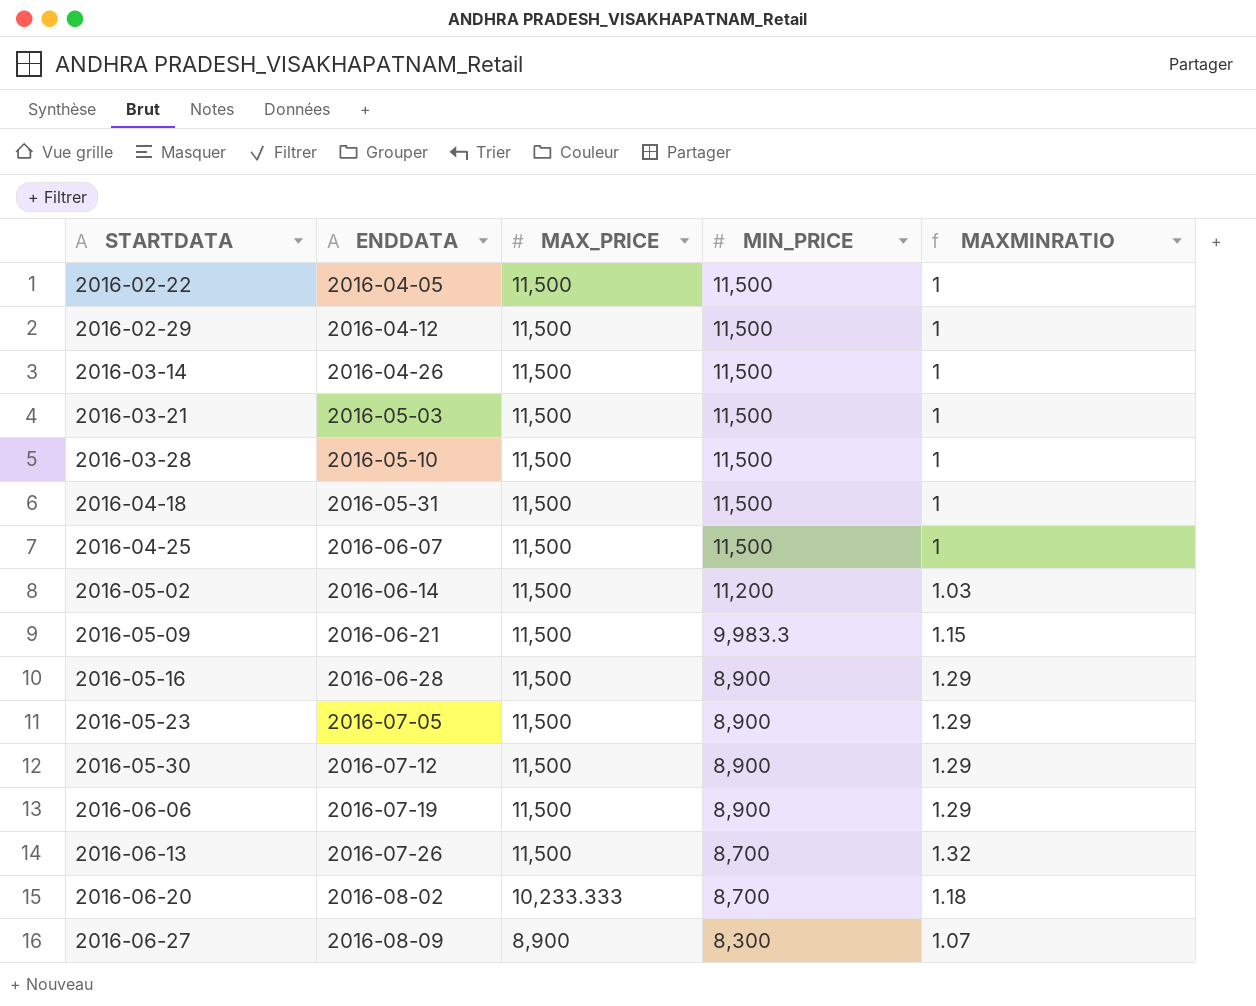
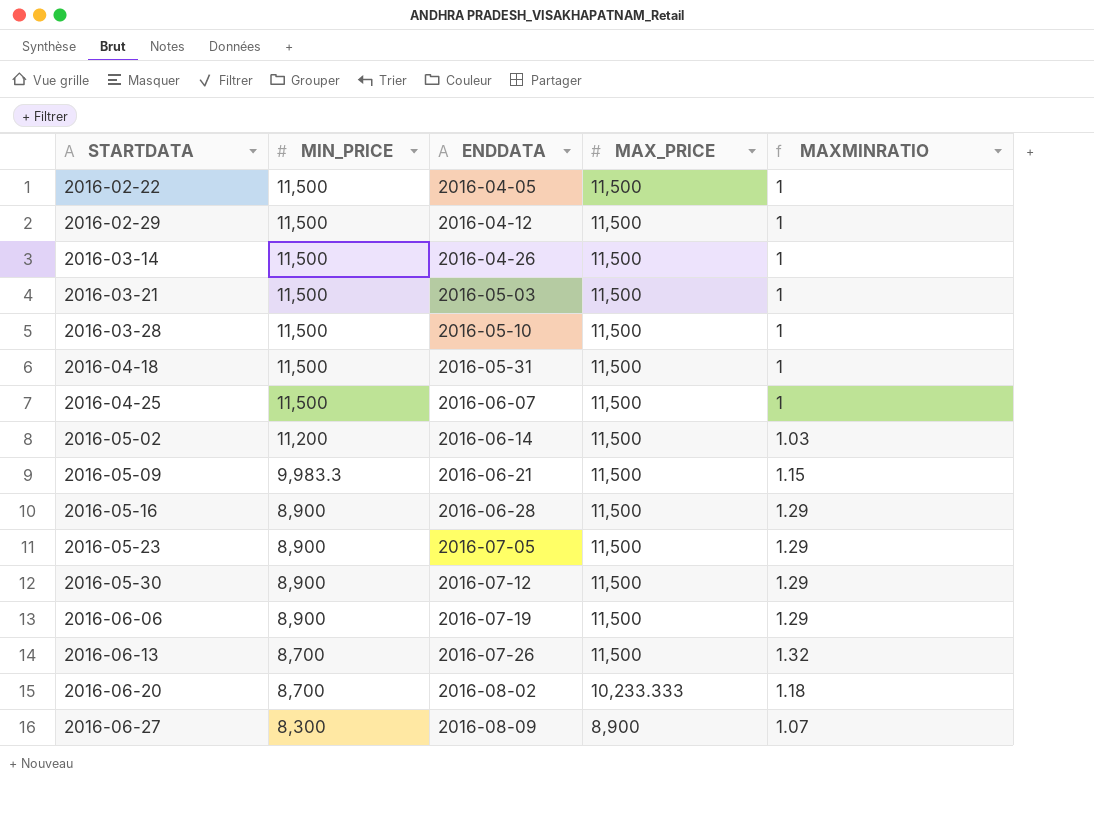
column MIN_PRICE | position: 4 -> 2

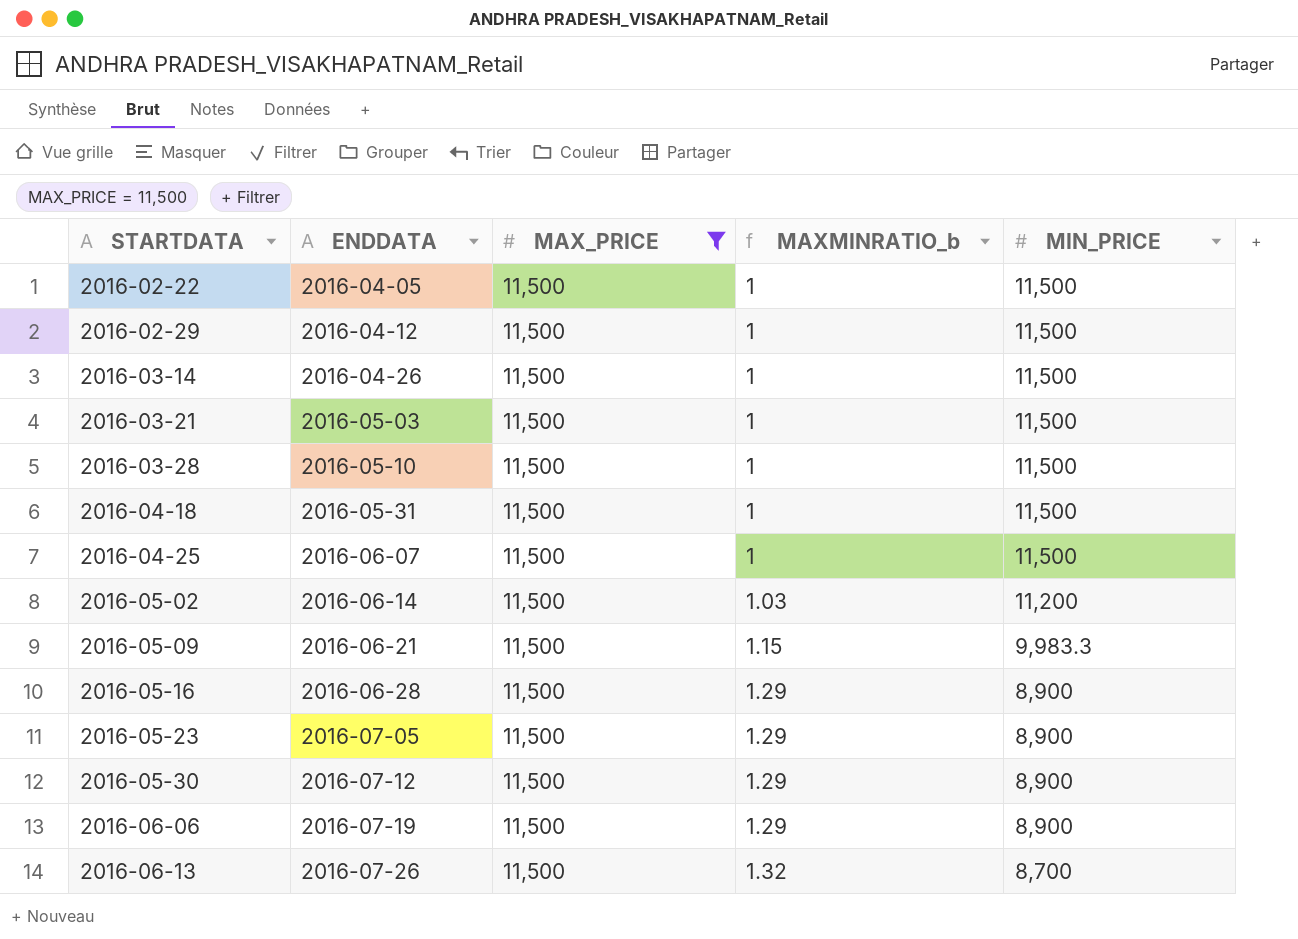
filter: none -> MAX_PRICE = 11,500
column name: MAXMINRATIO -> MAXMINRATIO_b
column MIN_PRICE | position: 2 -> 5

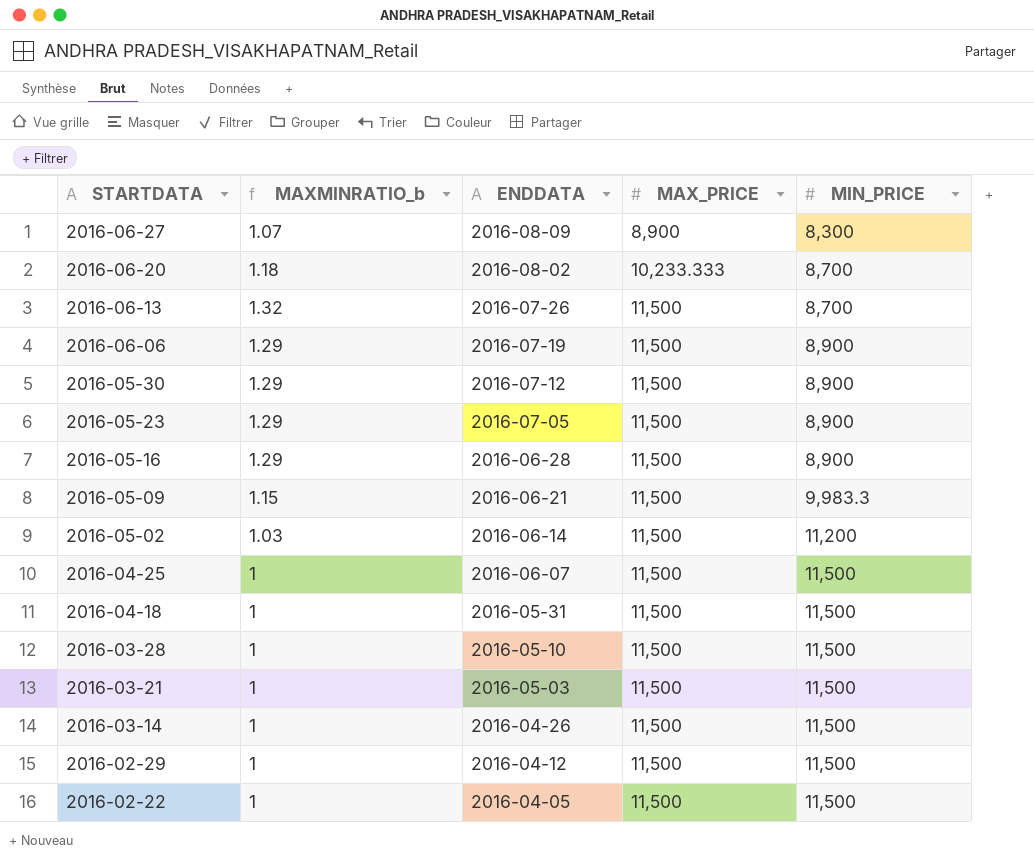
filter: MAX_PRICE = 11,500 -> none
row order: STARTDATA ascending -> STARTDATA descending
column MAXMINRATIO_b | position: 4 -> 2

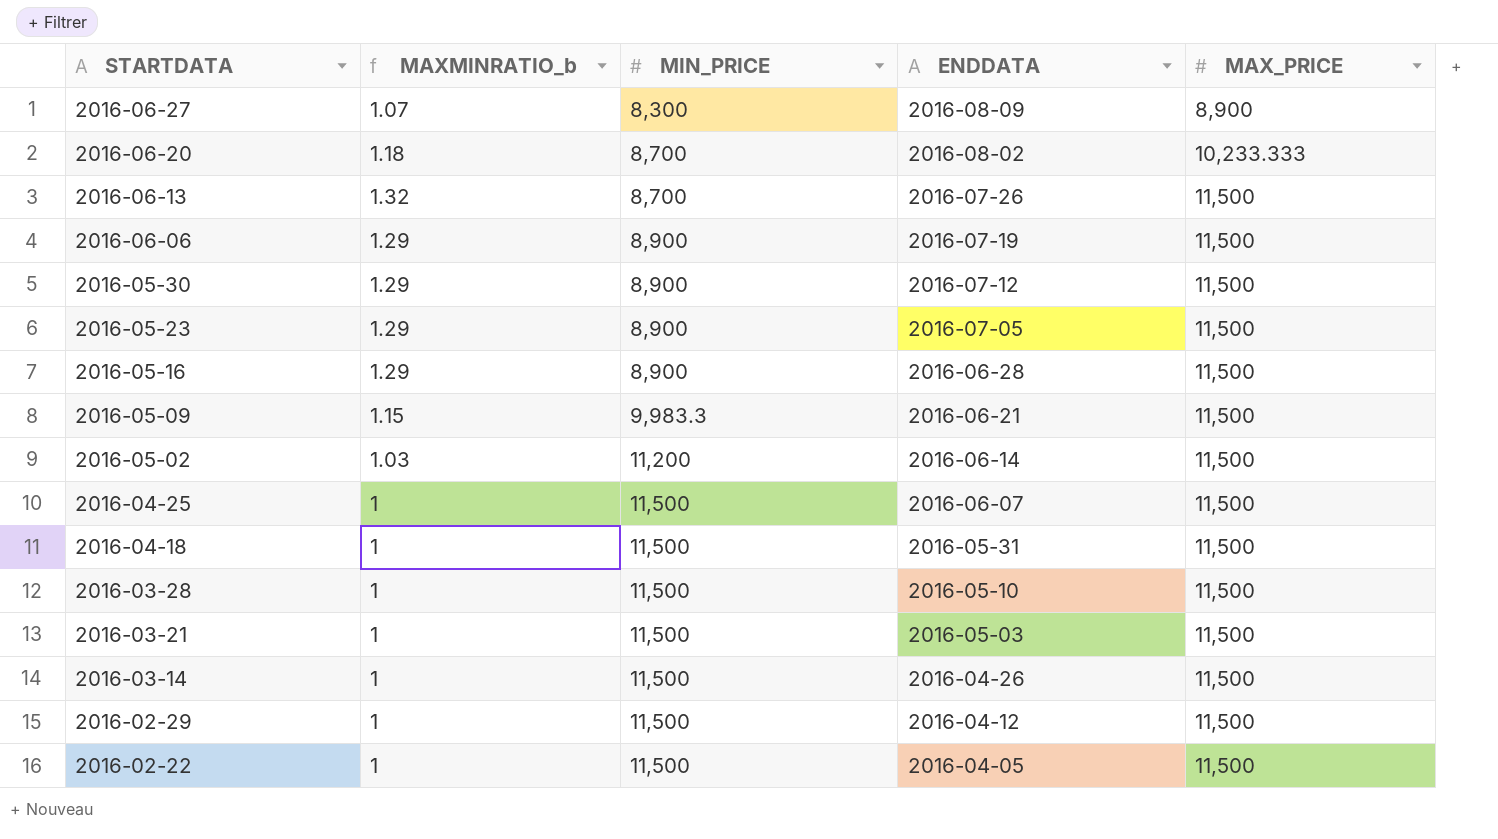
column MIN_PRICE | position: 5 -> 3

